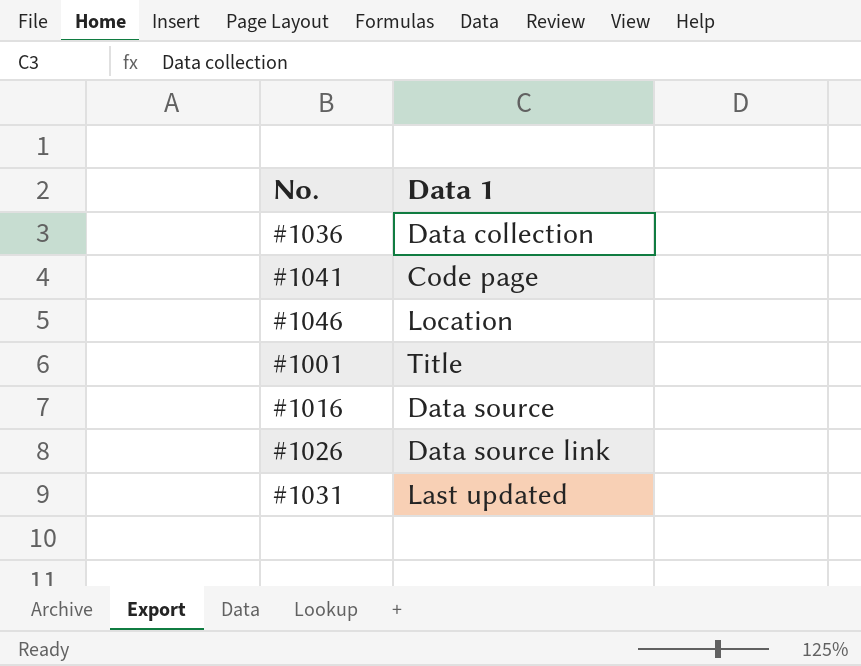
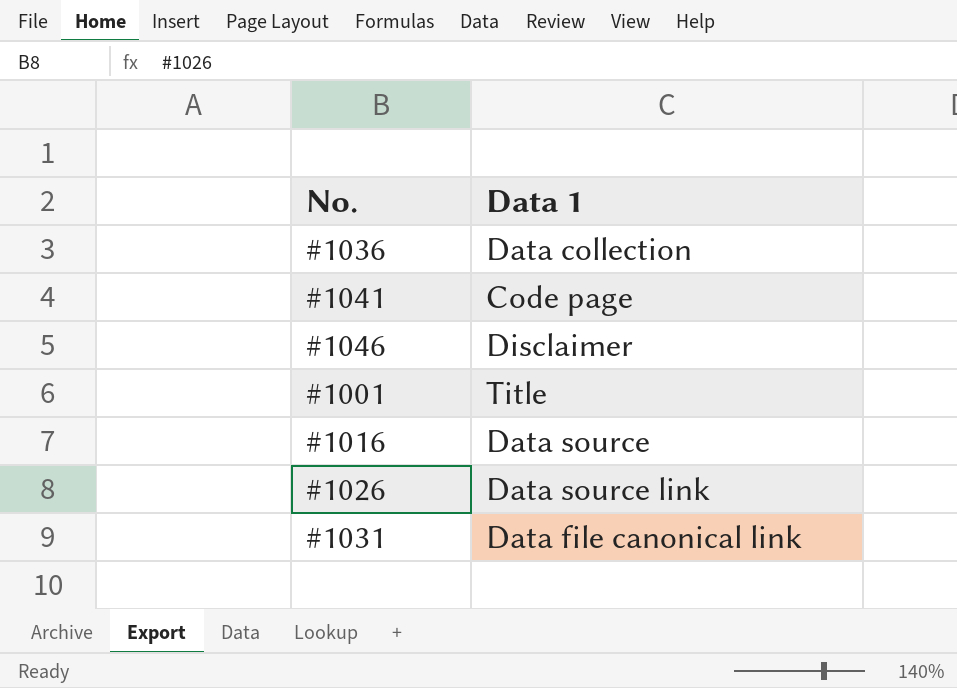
#1046 | Data 1: Location -> Disclaimer
#1031 | Data 1: Last updated -> Data file canonical link

